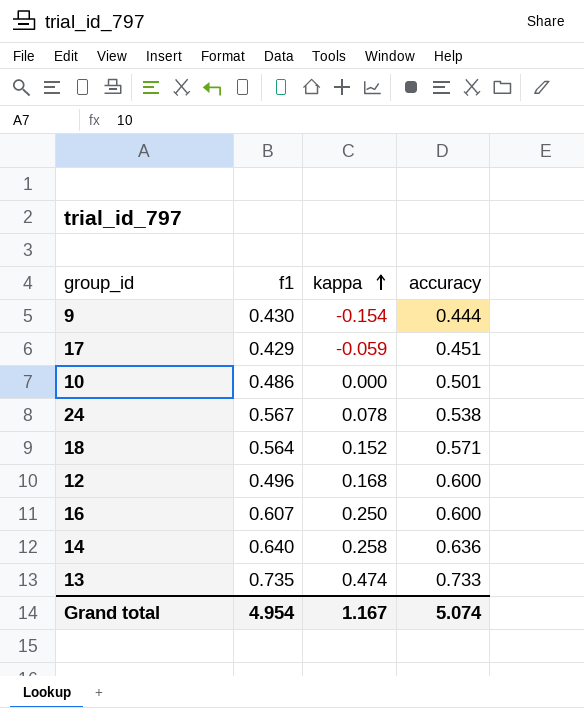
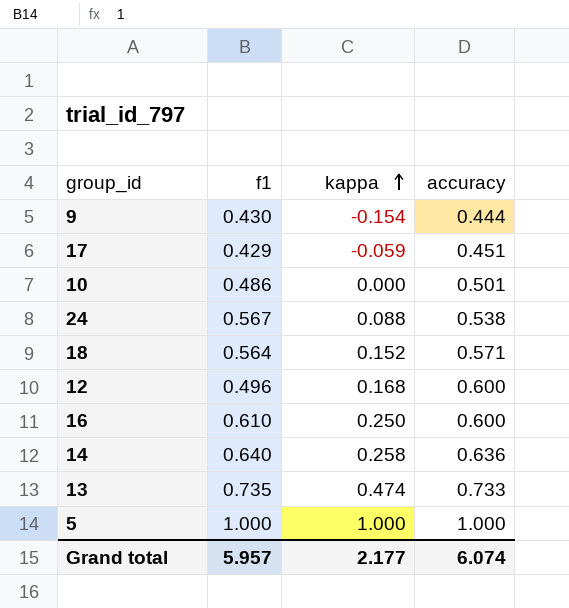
24 | kappa: 0.078 -> 0.088
16 | f1: 0.607 -> 0.610
row 5: none -> 1.000 | 1.000 | 1.000
Grand total | f1: 4.954 -> 5.957
Grand total | kappa: 1.167 -> 2.177
Grand total | accuracy: 5.074 -> 6.074

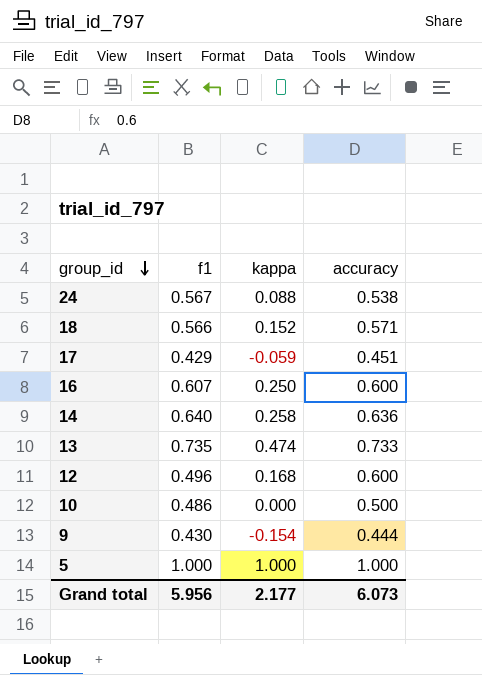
row order: kappa ascending -> group_id descending
18 | f1: 0.564 -> 0.566
16 | f1: 0.610 -> 0.607
10 | accuracy: 0.501 -> 0.500
Grand total | f1: 5.957 -> 5.956
Grand total | accuracy: 6.074 -> 6.073

